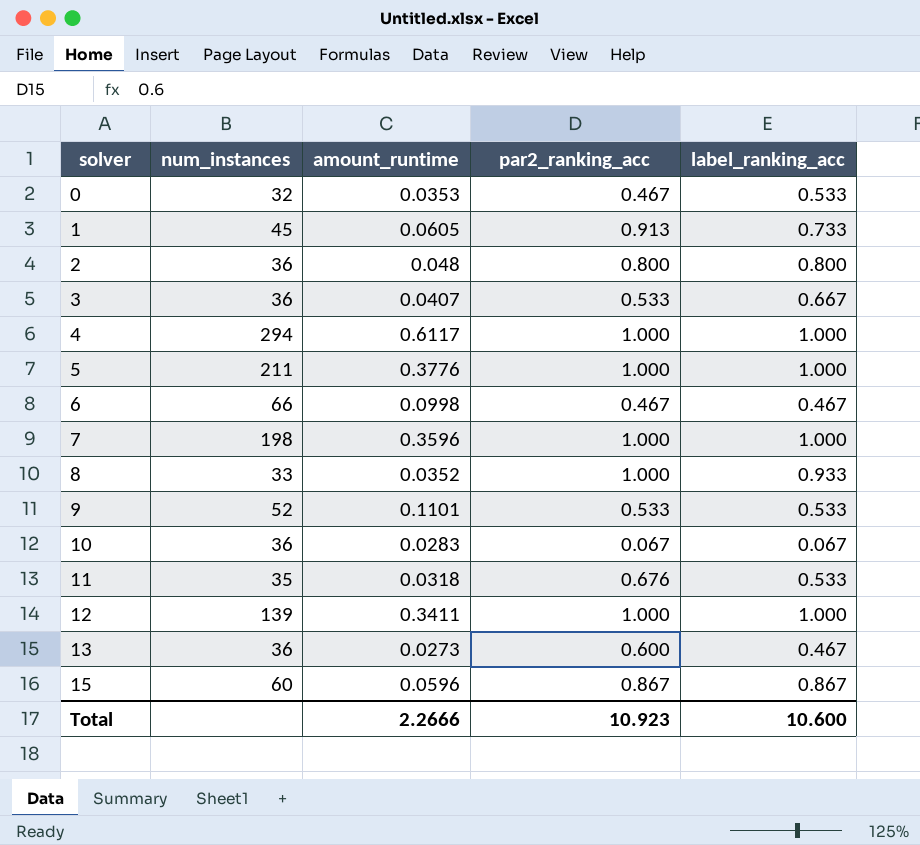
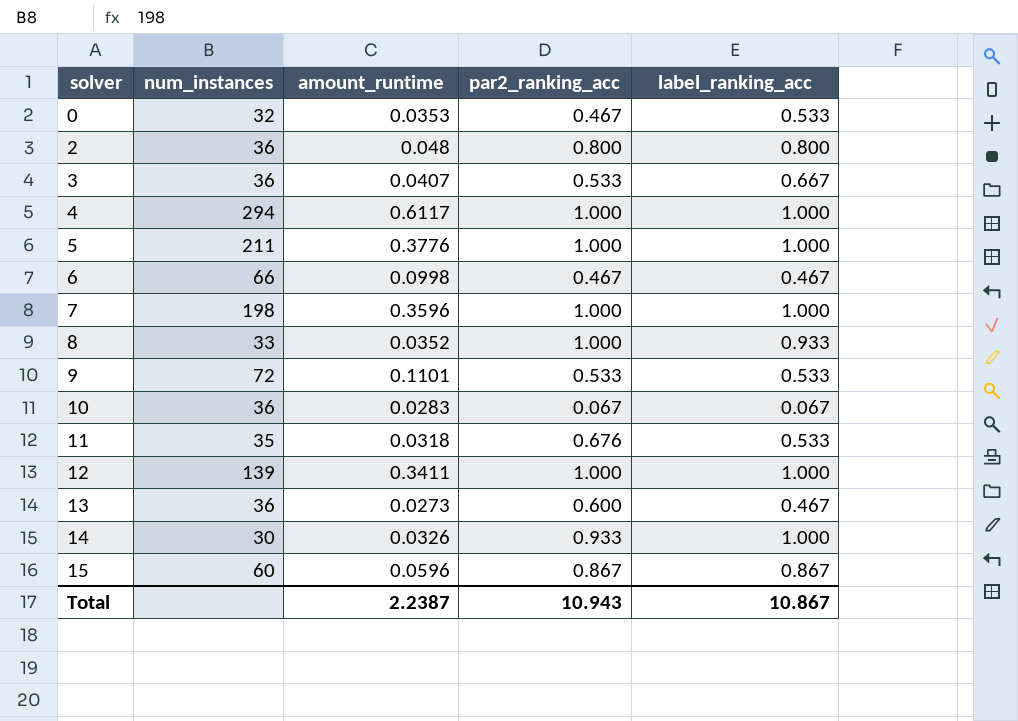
row 1: 45 | 0.0605 | 0.913 | 0.733 -> none
9 | num_instances: 52 -> 72
row 14: none -> 30 | 0.0326 | 0.933 | 1.000
Total | amount_runtime: 2.2666 -> 2.2387
Total | par2_ranking_acc: 10.923 -> 10.943
Total | label_ranking_acc: 10.600 -> 10.867

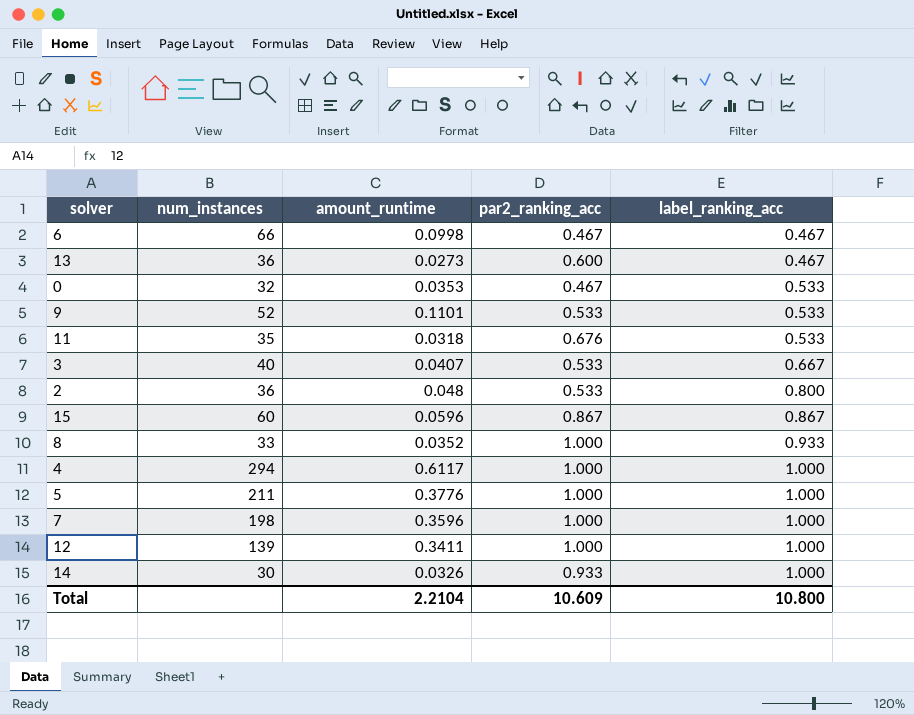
row order: solver ascending -> label_ranking_acc ascending
row 10: 36 | 0.0283 | 0.067 | 0.067 -> none
9 | num_instances: 72 -> 52
3 | num_instances: 36 -> 40
2 | par2_ranking_acc: 0.800 -> 0.533
Total | amount_runtime: 2.2387 -> 2.2104
Total | par2_ranking_acc: 10.943 -> 10.609
Total | label_ranking_acc: 10.867 -> 10.800

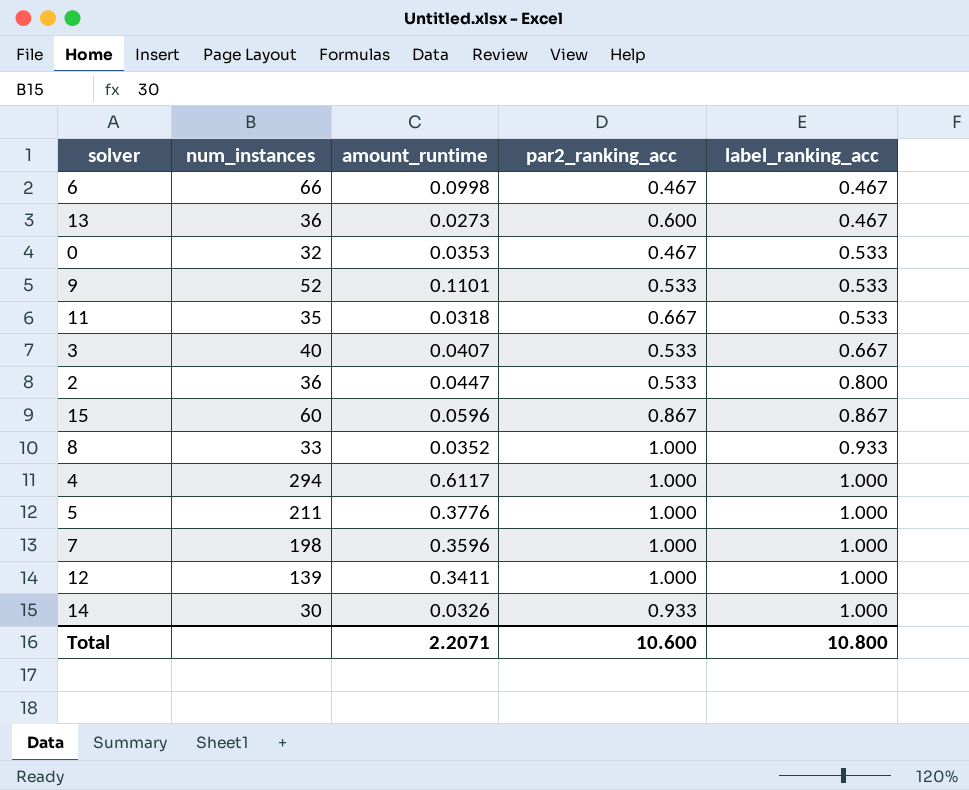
11 | par2_ranking_acc: 0.676 -> 0.667
2 | amount_runtime: 0.048 -> 0.0447
Total | amount_runtime: 2.2104 -> 2.2071
Total | par2_ranking_acc: 10.609 -> 10.600

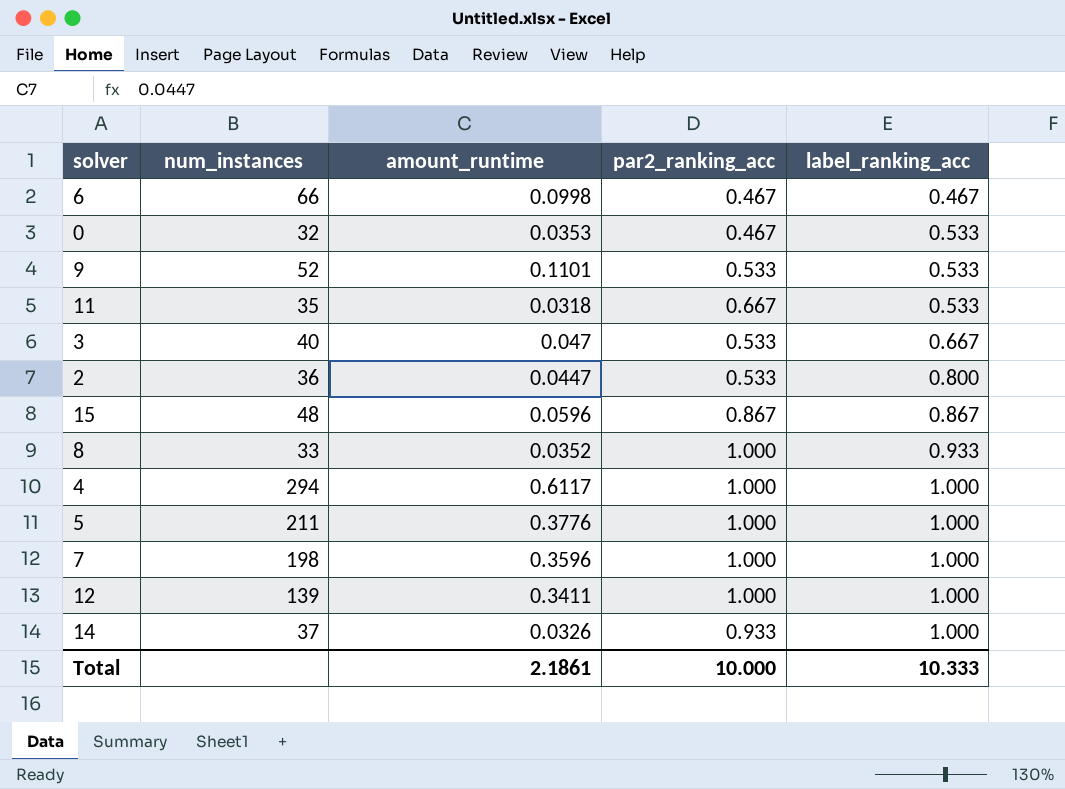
row 13: 36 | 0.0273 | 0.600 | 0.467 -> none
3 | amount_runtime: 0.0407 -> 0.047
15 | num_instances: 60 -> 48
14 | num_instances: 30 -> 37
Total | amount_runtime: 2.2071 -> 2.1861
Total | par2_ranking_acc: 10.600 -> 10.000
Total | label_ranking_acc: 10.800 -> 10.333

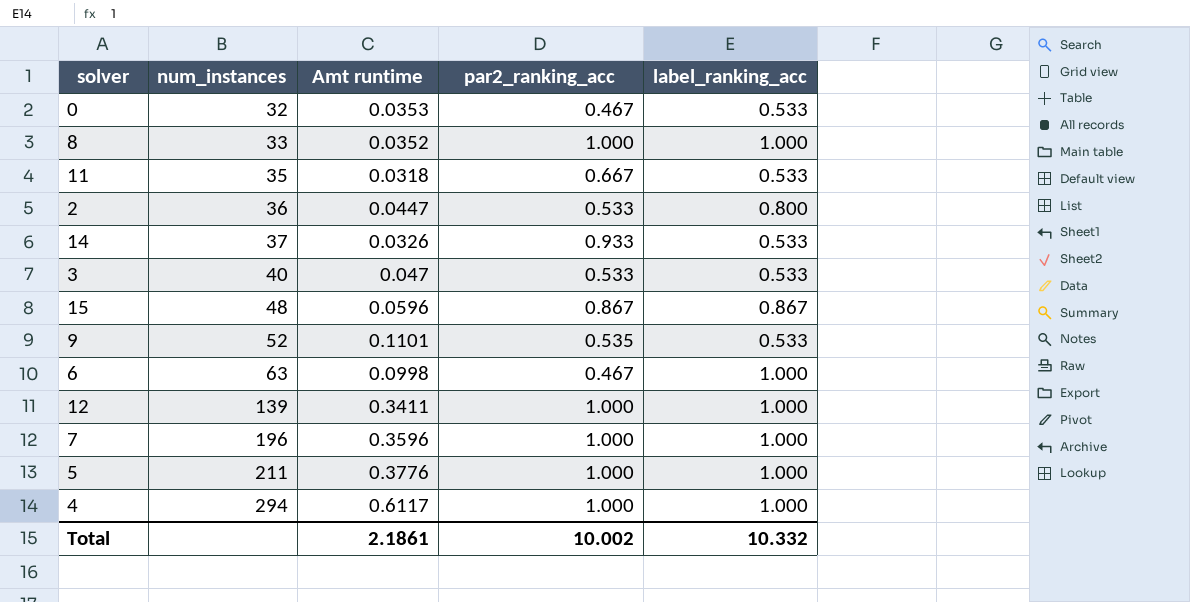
row order: label_ranking_acc ascending -> num_instances ascending
column name: amount_runtime -> Amt runtime
8 | label_ranking_acc: 0.933 -> 1.000
14 | label_ranking_acc: 1.000 -> 0.533
3 | label_ranking_acc: 0.667 -> 0.533
9 | par2_ranking_acc: 0.533 -> 0.535
6 | num_instances: 66 -> 63
6 | label_ranking_acc: 0.467 -> 1.000
7 | num_instances: 198 -> 196
Total | par2_ranking_acc: 10.000 -> 10.002
Total | label_ranking_acc: 10.333 -> 10.332

